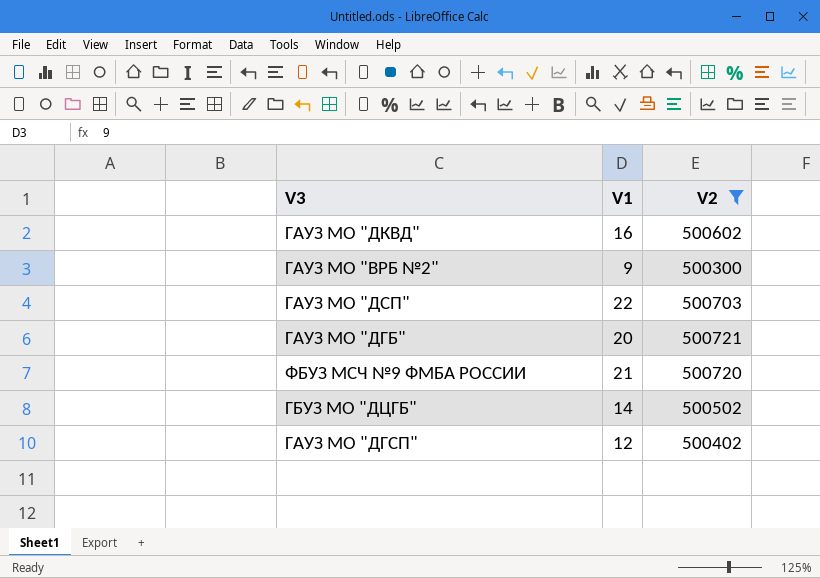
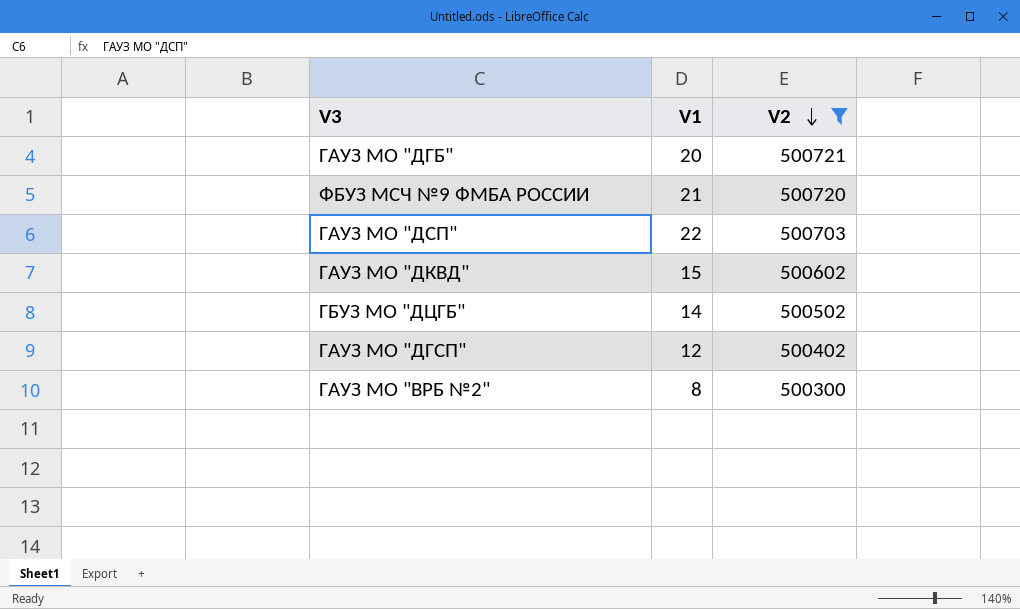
row order: none -> V2 descending
ГАУЗ МО "ДКВД" | V1: 16 -> 15
ГАУЗ МО "ВРБ №2" | V1: 9 -> 8

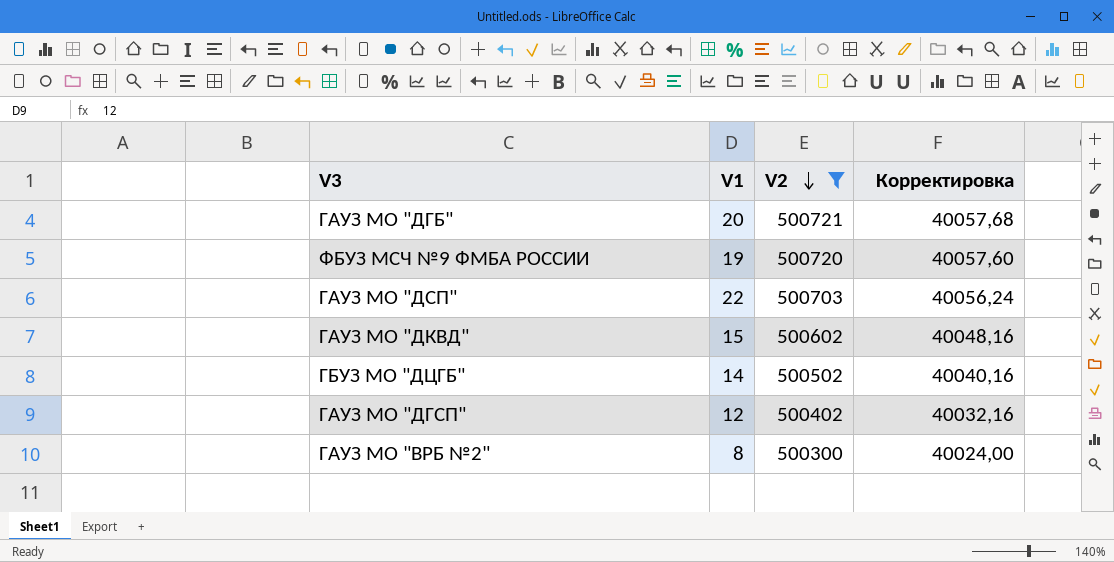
column Корректировка | formula: none -> [V2] * 0,08
ФБУЗ МСЧ №9 ФМБА РОССИИ | V1: 21 -> 19

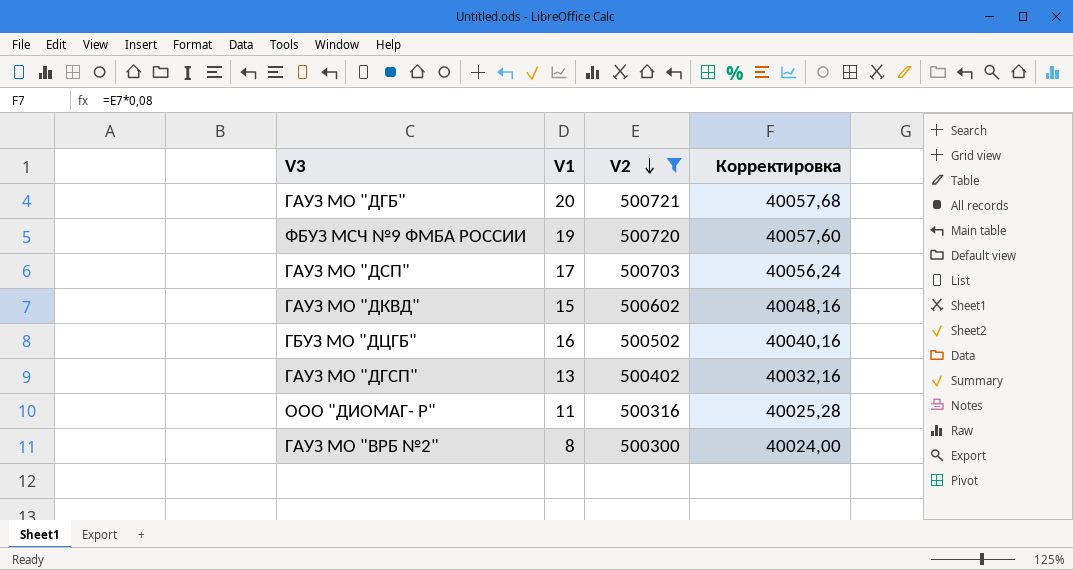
ГАУЗ МО "ДСП" | V1: 22 -> 17
ГБУЗ МО "ДЦГБ" | V1: 14 -> 16
ГАУЗ МО "ДГСП" | V1: 12 -> 13
row ООО "ДИОМАГ- Р": none -> 11 | 500316 | 40025,28

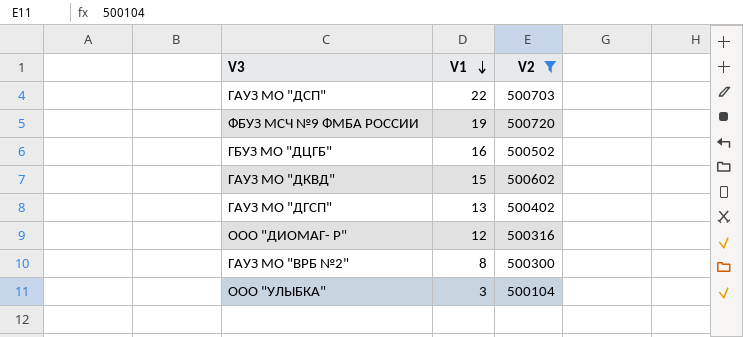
row order: V2 descending -> V1 descending
column Корректировка | formula: [V2] * 0,08 -> none
row ГАУЗ МО "ДГБ": 20 | 500721 | 40057,68 -> none
ГАУЗ МО "ДСП" | V1: 17 -> 22
ООО "ДИОМАГ- Р" | V1: 11 -> 12
row ООО "УЛЫБКА": none -> 3 | 500104

